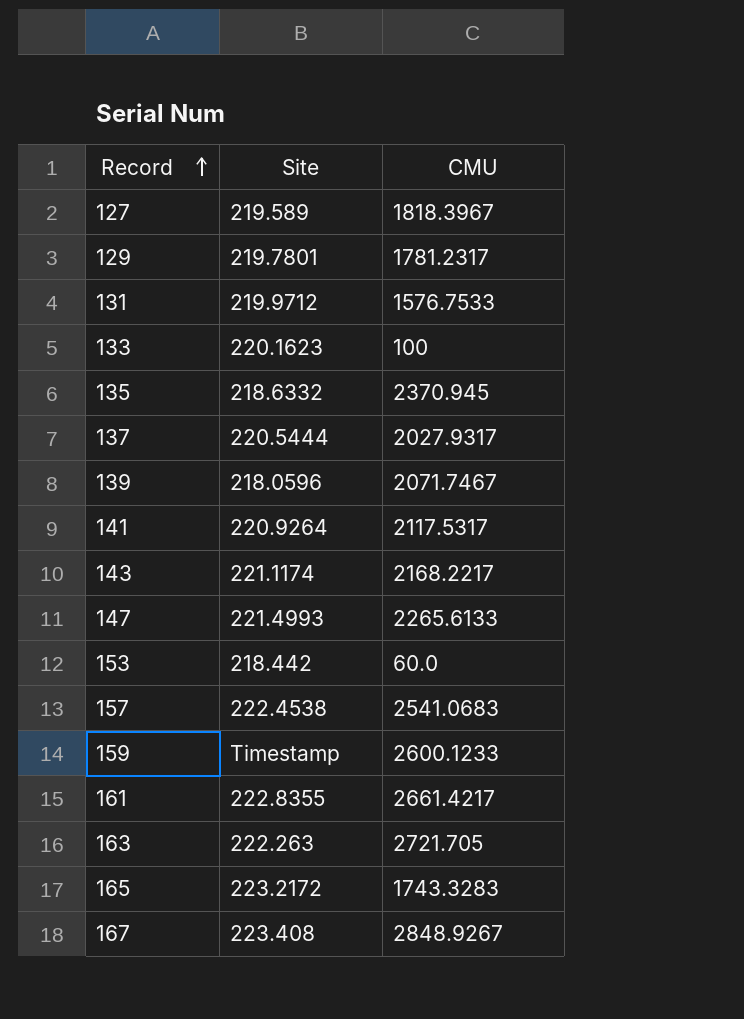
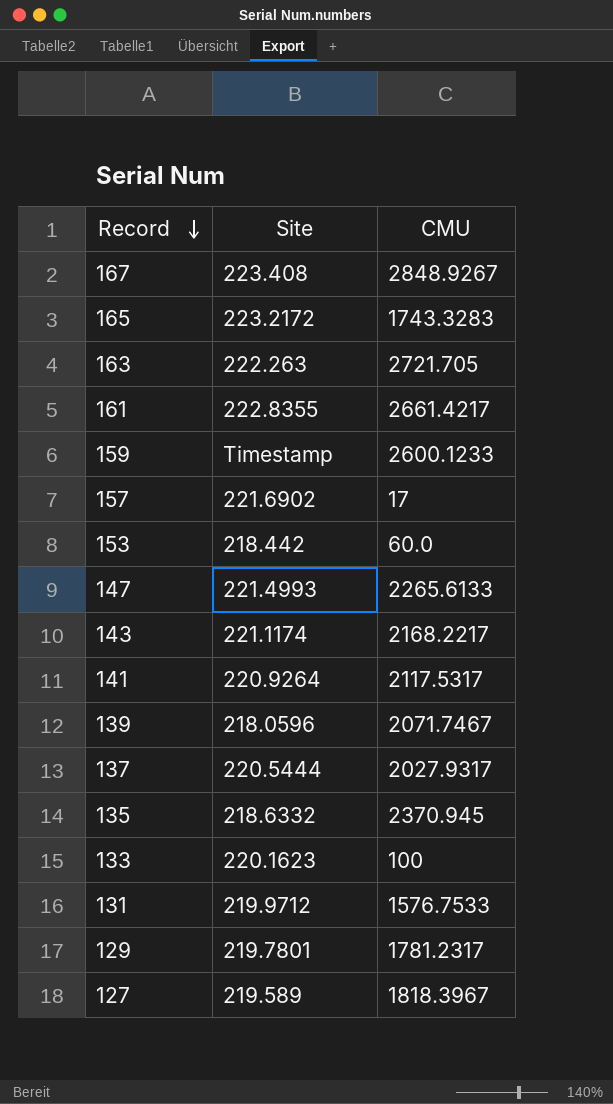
row order: Record ascending -> Record descending
157 | Site: 222.4538 -> 221.6902
157 | CMU: 2541.0683 -> 17

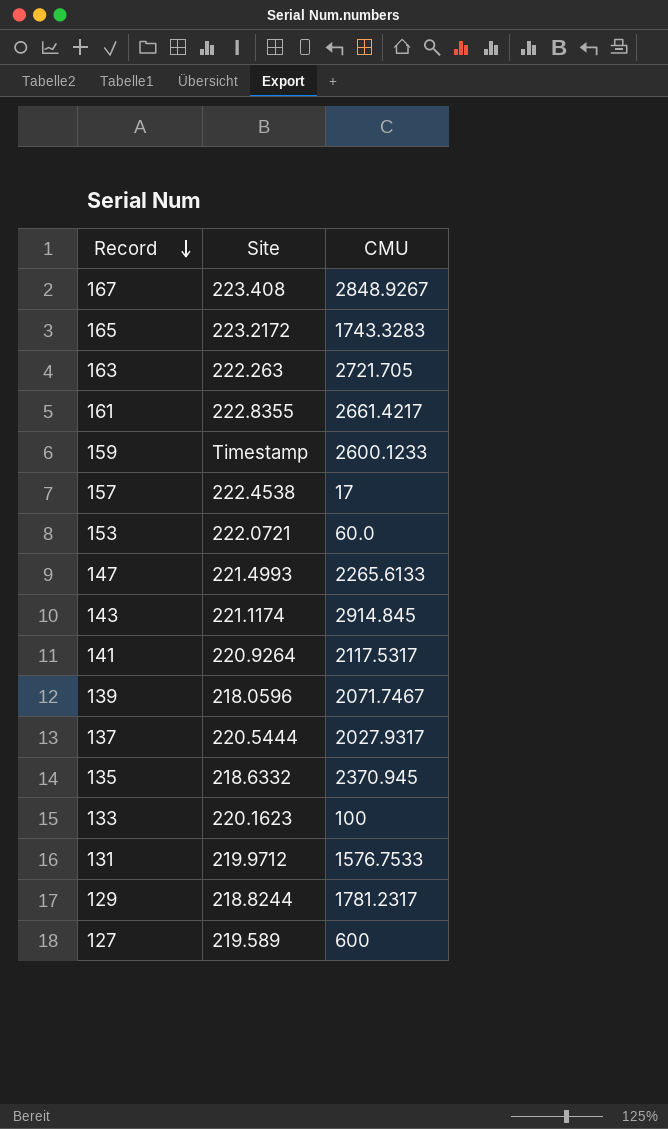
157 | Site: 221.6902 -> 222.4538
153 | Site: 218.442 -> 222.0721
143 | CMU: 2168.2217 -> 2914.845
129 | Site: 219.7801 -> 218.8244
127 | CMU: 1818.3967 -> 600

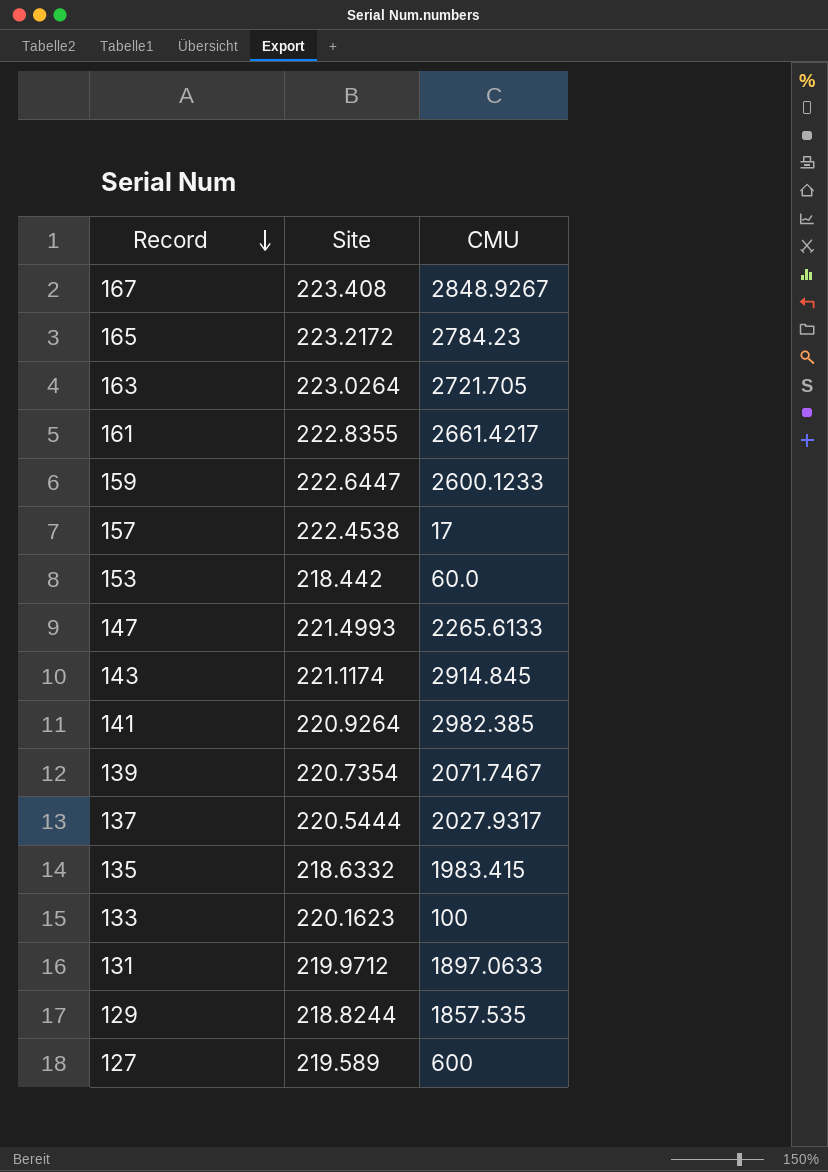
165 | CMU: 1743.3283 -> 2784.23
163 | Site: 222.263 -> 223.0264
159 | Site: Timestamp -> 222.6447
153 | Site: 222.0721 -> 218.442
141 | CMU: 2117.5317 -> 2982.385
139 | Site: 218.0596 -> 220.7354
135 | CMU: 2370.945 -> 1983.415
131 | CMU: 1576.7533 -> 1897.0633
129 | CMU: 1781.2317 -> 1857.535

